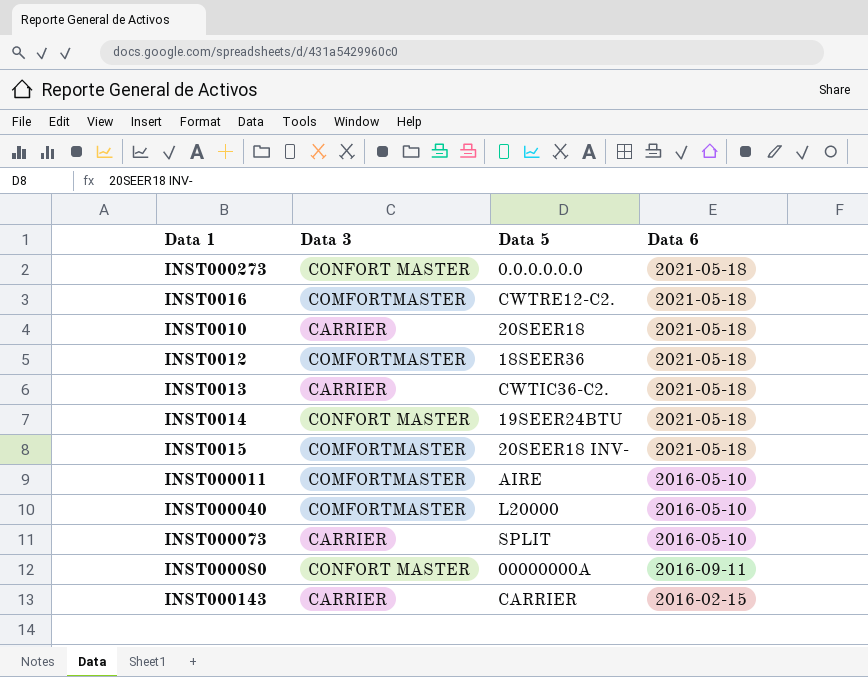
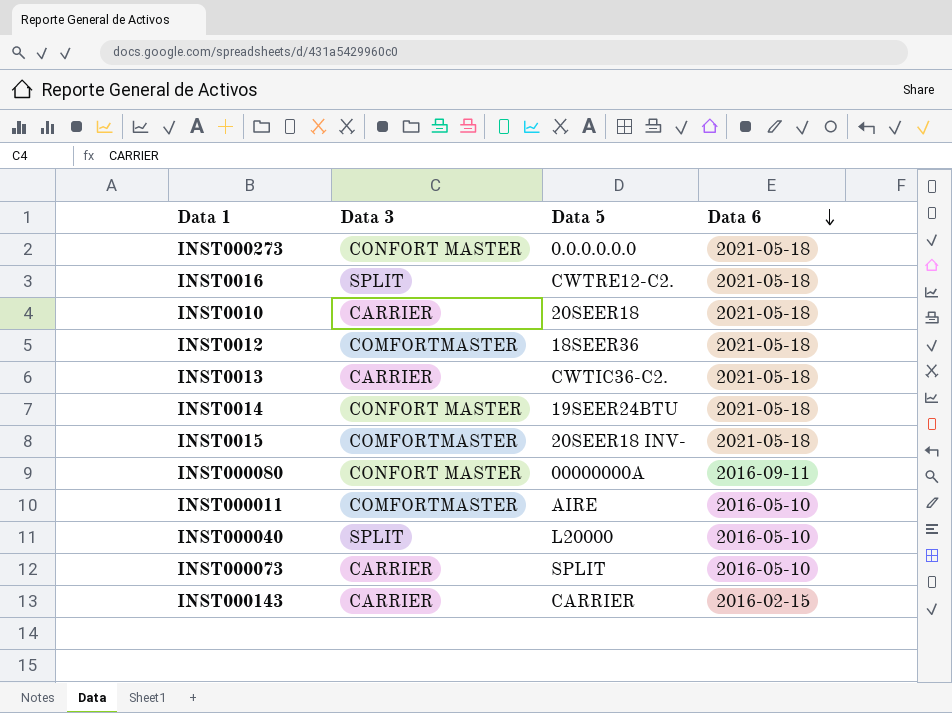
row order: none -> Data 6 descending
INST0016 | Data 3: COMFORTMASTER -> SPLIT
INST000040 | Data 3: COMFORTMASTER -> SPLIT

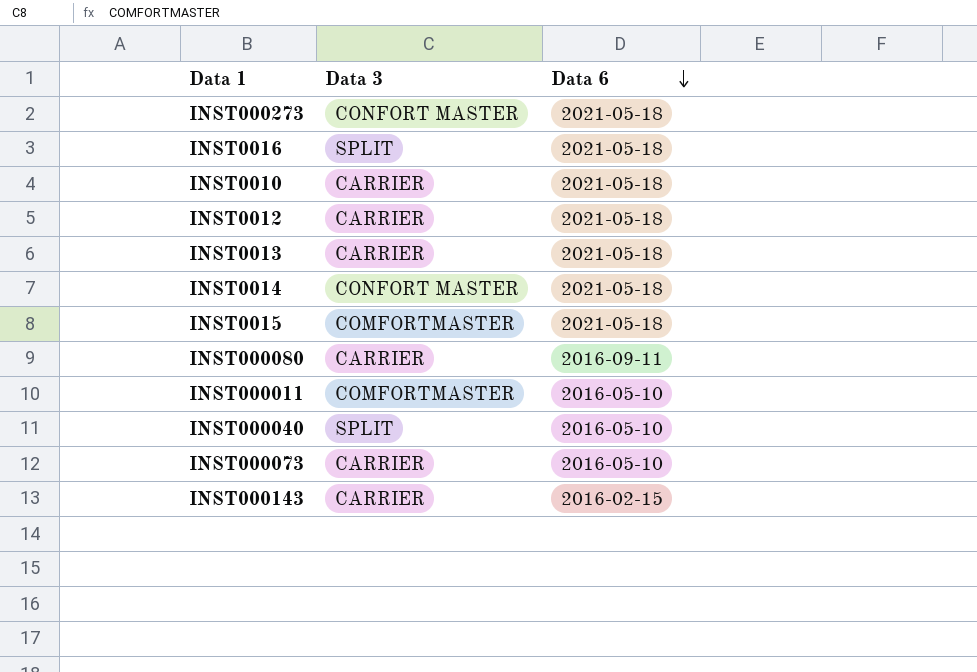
column Data 5 | position: 3 -> none
INST0012 | Data 3: COMFORTMASTER -> CARRIER
INST000080 | Data 3: CONFORT MASTER -> CARRIER

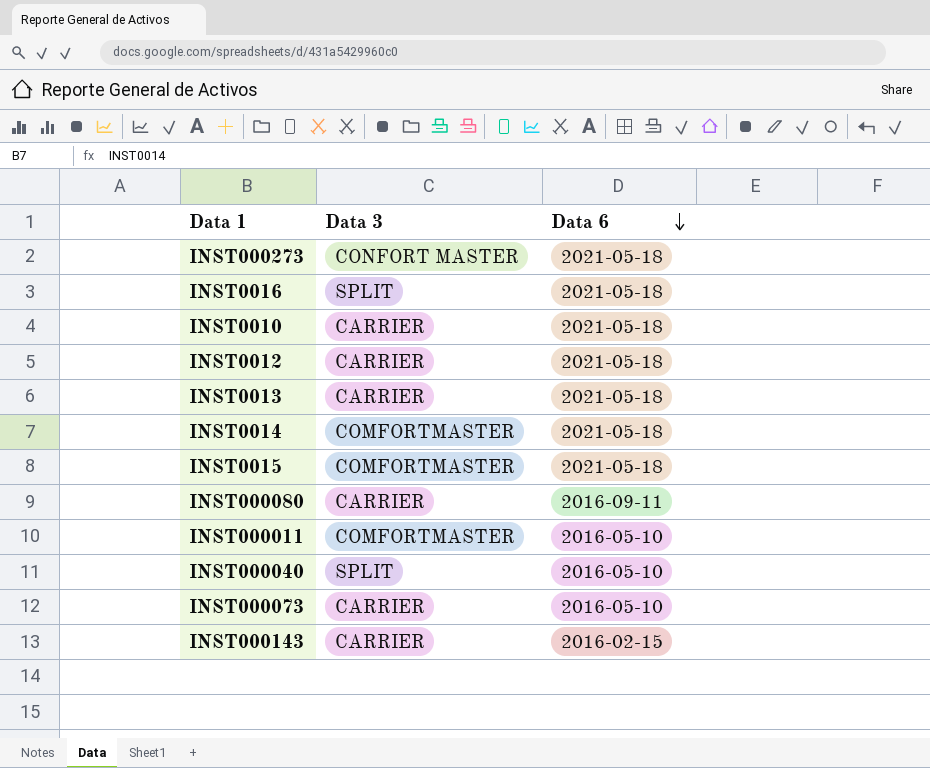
INST0014 | Data 3: CONFORT MASTER -> COMFORTMASTER

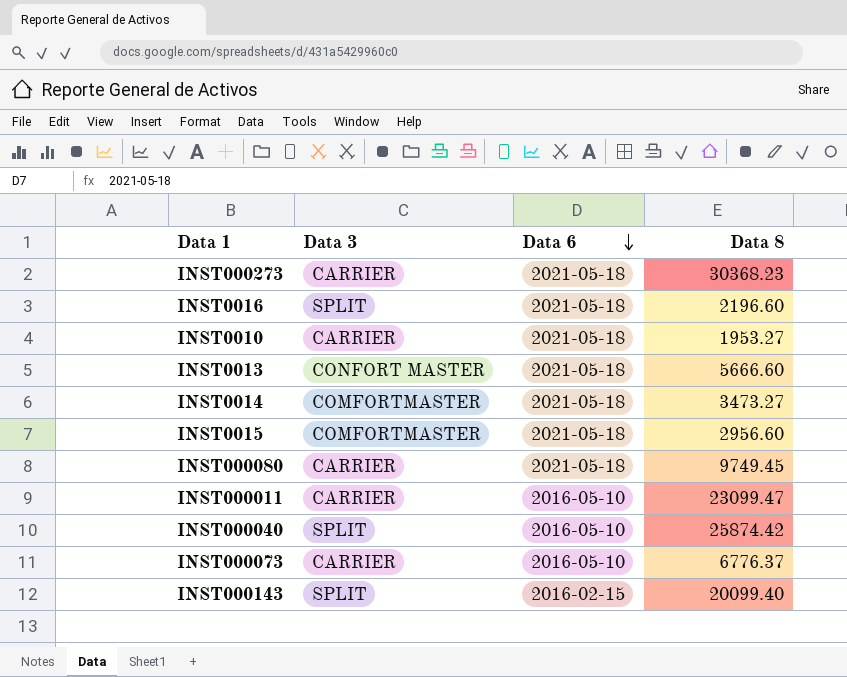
column Data 8 | position: none -> 4
row INST0012: CARRIER | 2021-05-18 -> none
INST000273 | Data 3: CONFORT MASTER -> CARRIER
INST0013 | Data 3: CARRIER -> CONFORT MASTER
INST000080 | Data 6: 2016-09-11 -> 2021-05-18
INST000011 | Data 3: COMFORTMASTER -> CARRIER
INST000143 | Data 3: CARRIER -> SPLIT

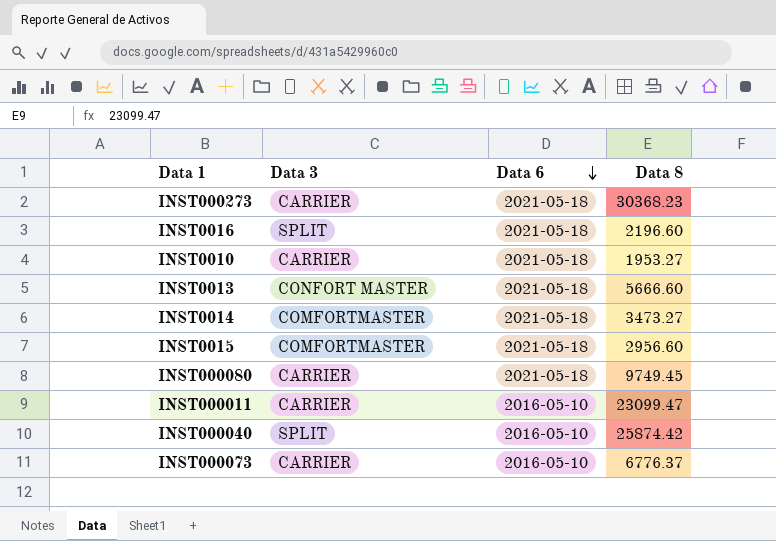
row INST000143: SPLIT | 2016-02-15 | 20099.40 -> none

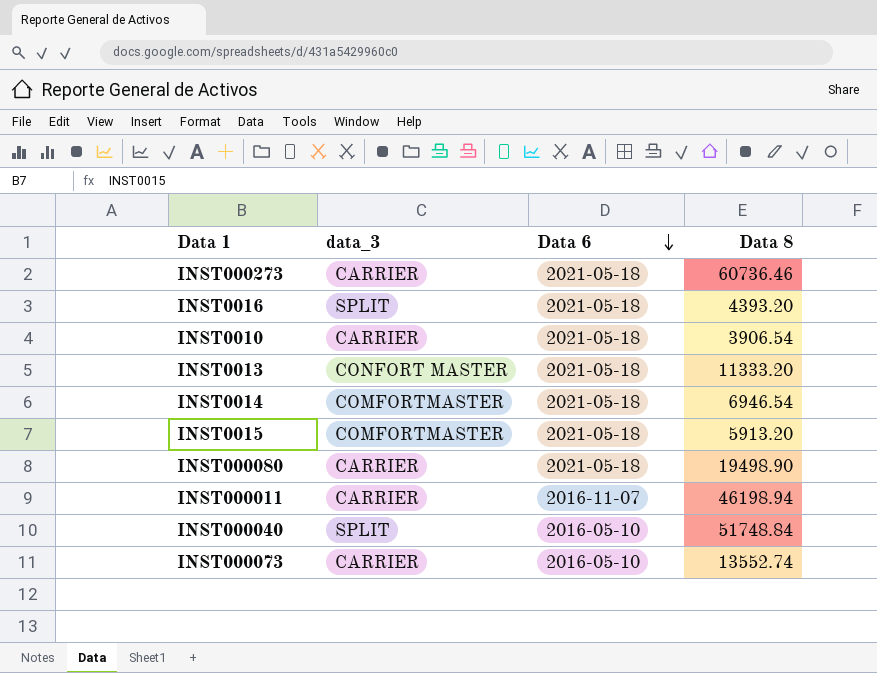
column name: Data 3 -> data_3
INST000273 | Data 8: 30368.23 -> 60736.46
INST0016 | Data 8: 2196.60 -> 4393.20
INST0010 | Data 8: 1953.27 -> 3906.54
INST0013 | Data 8: 5666.60 -> 11333.20
INST0014 | Data 8: 3473.27 -> 6946.54
INST0015 | Data 8: 2956.60 -> 5913.20
INST000080 | Data 8: 9749.45 -> 19498.90
INST000011 | Data 6: 2016-05-10 -> 2016-11-07
INST000011 | Data 8: 23099.47 -> 46198.94
INST000040 | Data 8: 25874.42 -> 51748.84
INST000073 | Data 8: 6776.37 -> 13552.74

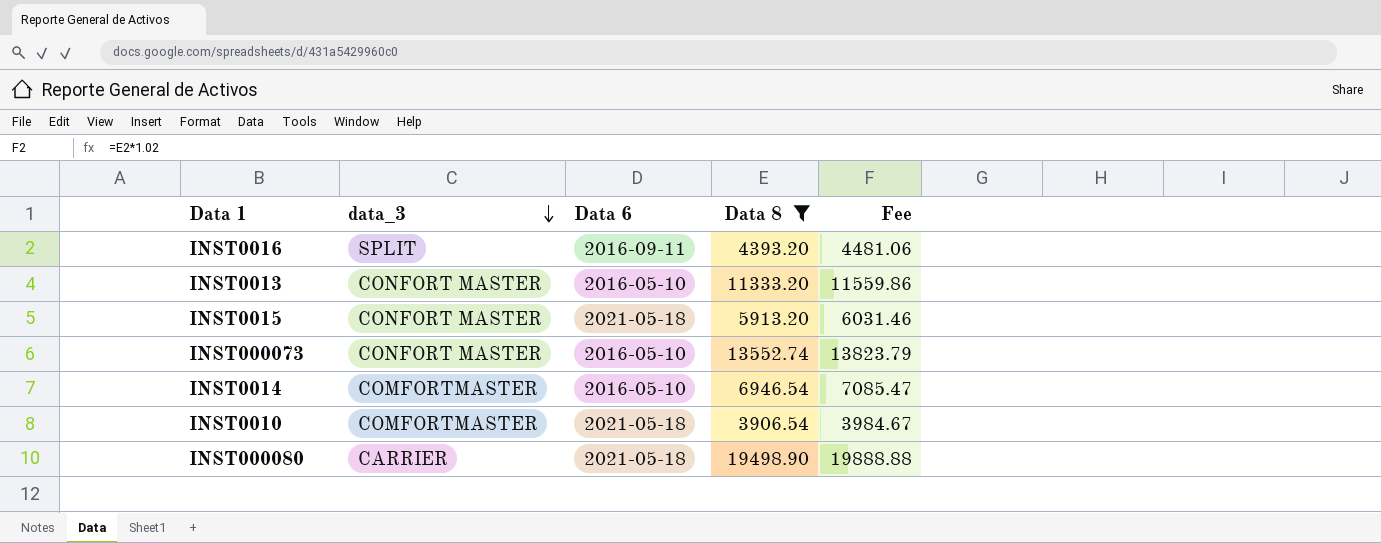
filter: none -> Data 8 <= 19498.90
row order: Data 6 descending -> data_3 descending
column Fee | formula: none -> [Data 8] * 1.02
INST0016 | Data 6: 2021-05-18 -> 2016-09-11
INST0013 | Data 6: 2021-05-18 -> 2016-05-10
INST0015 | data_3: COMFORTMASTER -> CONFORT MASTER
INST000073 | data_3: CARRIER -> CONFORT MASTER
INST0014 | Data 6: 2021-05-18 -> 2016-05-10
INST0010 | data_3: CARRIER -> COMFORTMASTER

